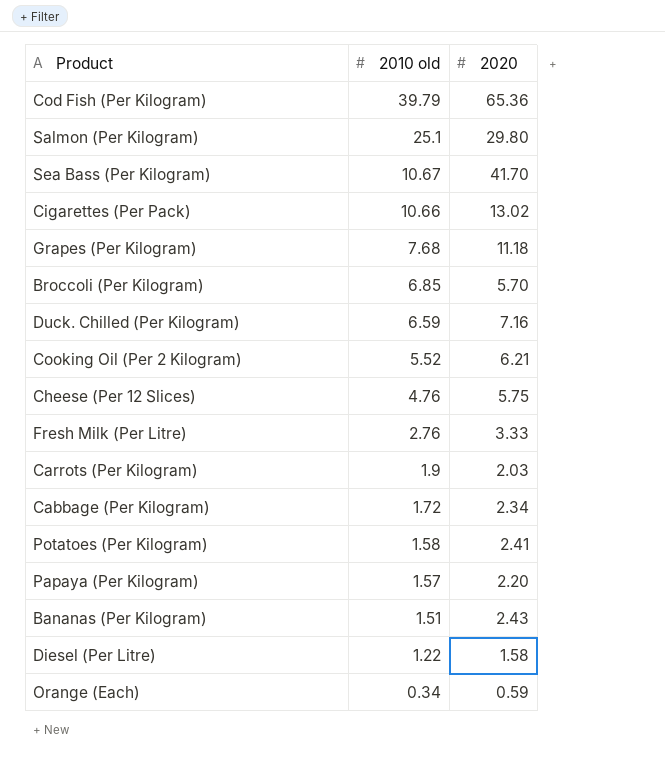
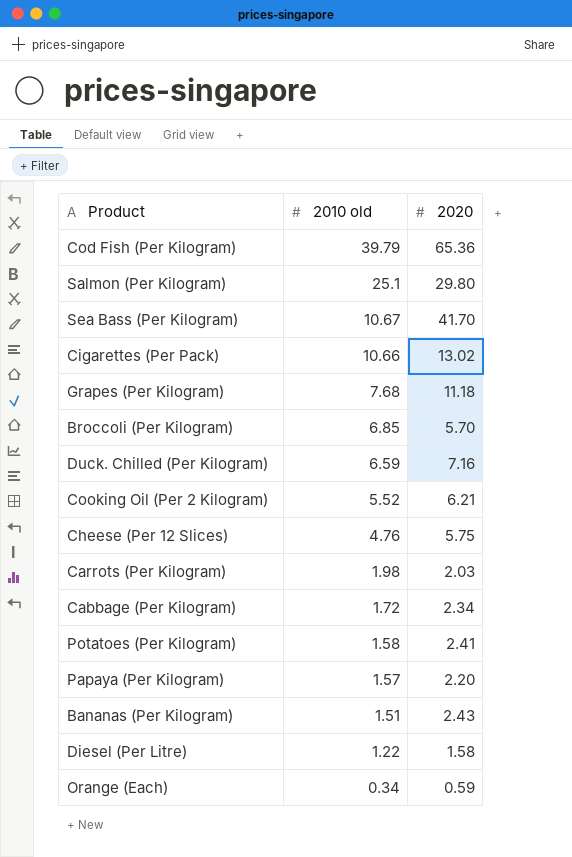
row Fresh Milk (Per Litre): 2.76 | 3.33 -> none
Carrots (Per Kilogram) | 2010 old: 1.9 -> 1.98

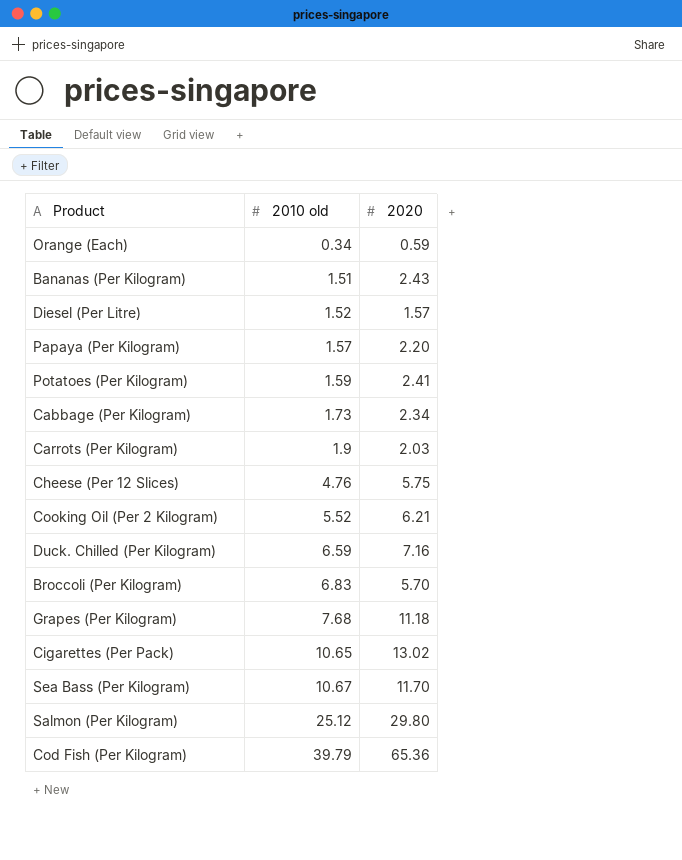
row order: 2010 old descending -> 2010 old ascending
Diesel (Per Litre) | 2010 old: 1.22 -> 1.52
Diesel (Per Litre) | 2020: 1.58 -> 1.57
Potatoes (Per Kilogram) | 2010 old: 1.58 -> 1.59
Cabbage (Per Kilogram) | 2010 old: 1.72 -> 1.73
Carrots (Per Kilogram) | 2010 old: 1.98 -> 1.9
Broccoli (Per Kilogram) | 2010 old: 6.85 -> 6.83
Cigarettes (Per Pack) | 2010 old: 10.66 -> 10.65
Sea Bass (Per Kilogram) | 2020: 41.70 -> 11.70
Salmon (Per Kilogram) | 2010 old: 25.1 -> 25.12

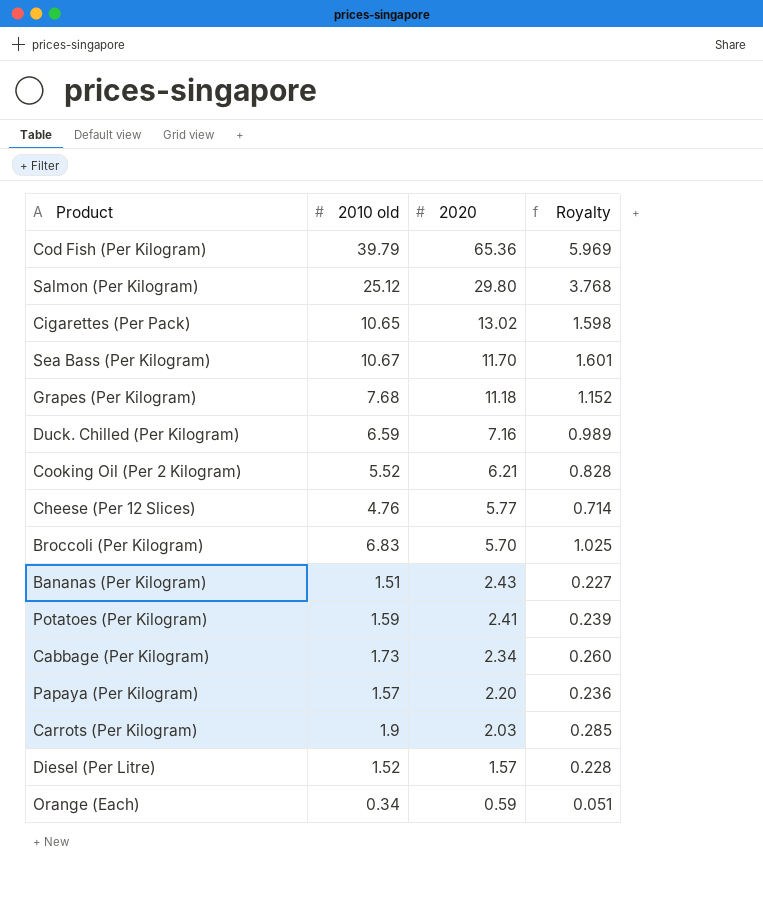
row order: 2010 old ascending -> 2020 descending
column Royalty | formula: none -> [2010 old] * 0.15
Cheese (Per 12 Slices) | 2020: 5.75 -> 5.77

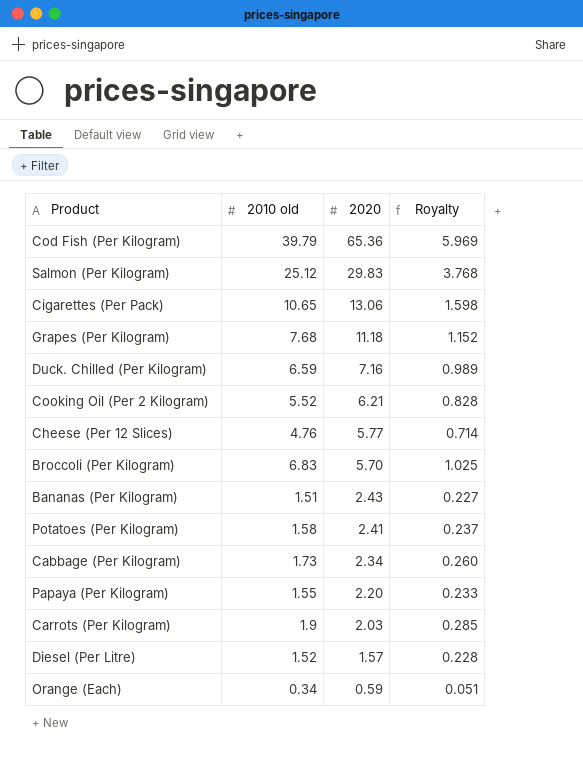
row Sea Bass (Per Kilogram): 10.67 | 11.70 | 1.601 -> none
Salmon (Per Kilogram) | 2020: 29.80 -> 29.83
Cigarettes (Per Pack) | 2020: 13.02 -> 13.06
Potatoes (Per Kilogram) | 2010 old: 1.59 -> 1.58
Potatoes (Per Kilogram) | Royalty: 0.239 -> 0.237
Papaya (Per Kilogram) | 2010 old: 1.57 -> 1.55
Papaya (Per Kilogram) | Royalty: 0.236 -> 0.233

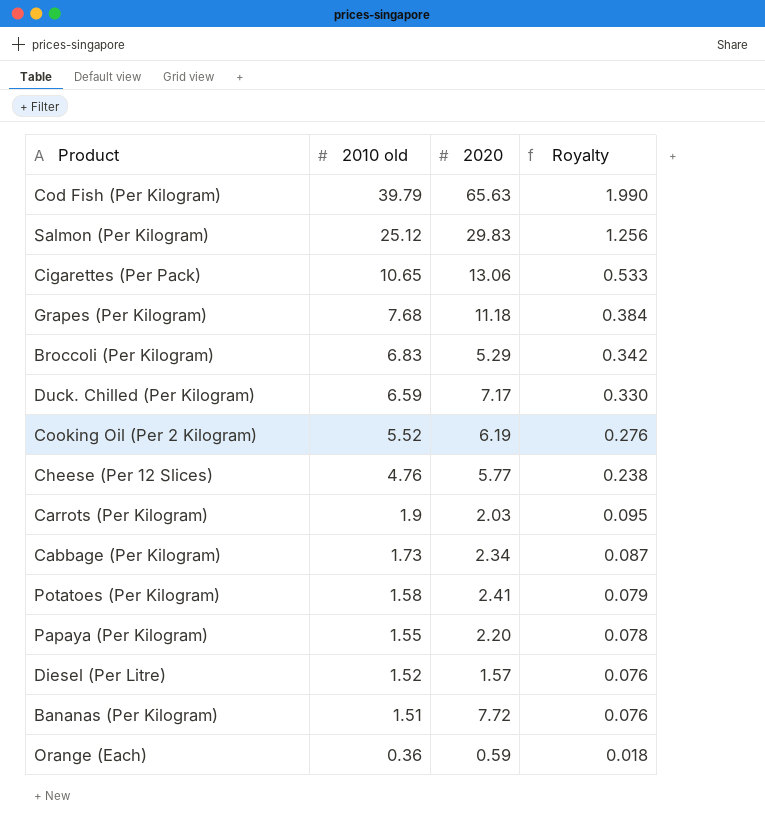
row order: 2020 descending -> 2010 old descending
column Royalty | formula: [2010 old] * 0.15 -> [2010 old] * 0.05
Cod Fish (Per Kilogram) | 2020: 65.36 -> 65.63
Broccoli (Per Kilogram) | 2020: 5.70 -> 5.29
Duck. Chilled (Per Kilogram) | 2020: 7.16 -> 7.17
Cooking Oil (Per 2 Kilogram) | 2020: 6.21 -> 6.19
Bananas (Per Kilogram) | 2020: 2.43 -> 7.72
Orange (Each) | 2010 old: 0.34 -> 0.36

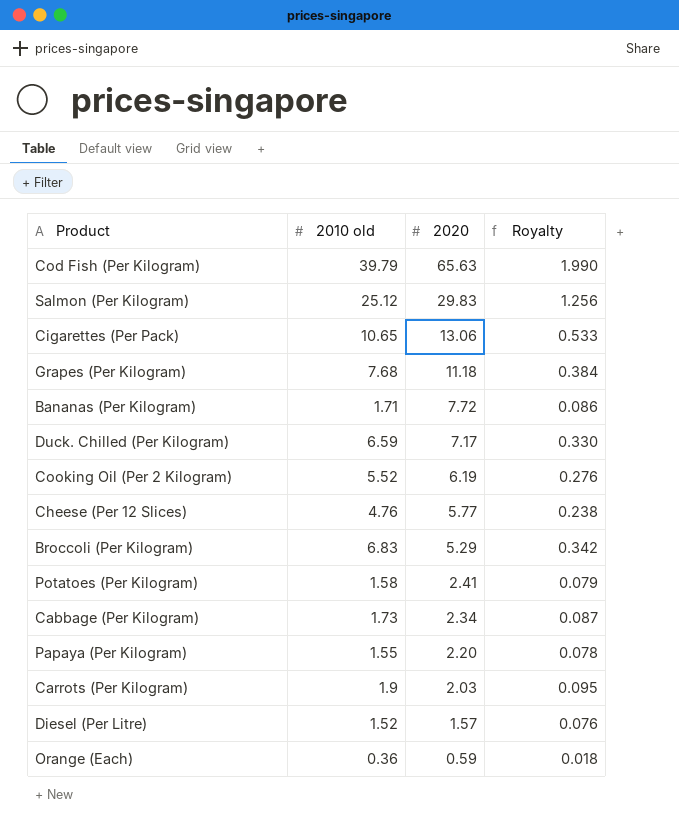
row order: 2010 old descending -> 2020 descending
Bananas (Per Kilogram) | 2010 old: 1.51 -> 1.71
Bananas (Per Kilogram) | Royalty: 0.076 -> 0.086

